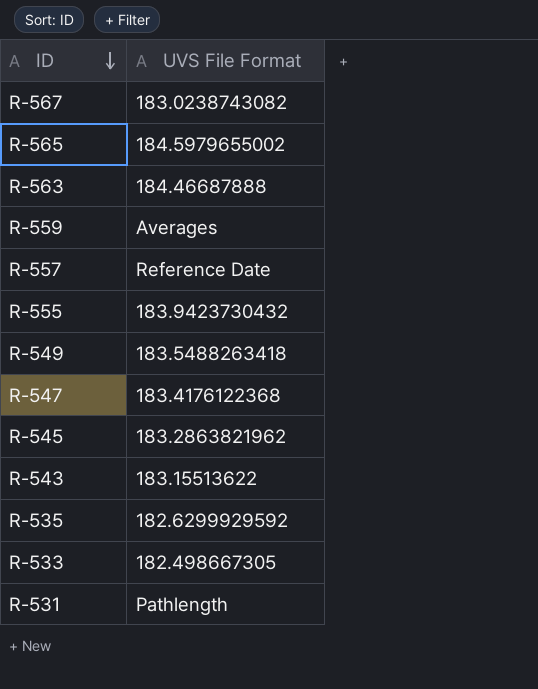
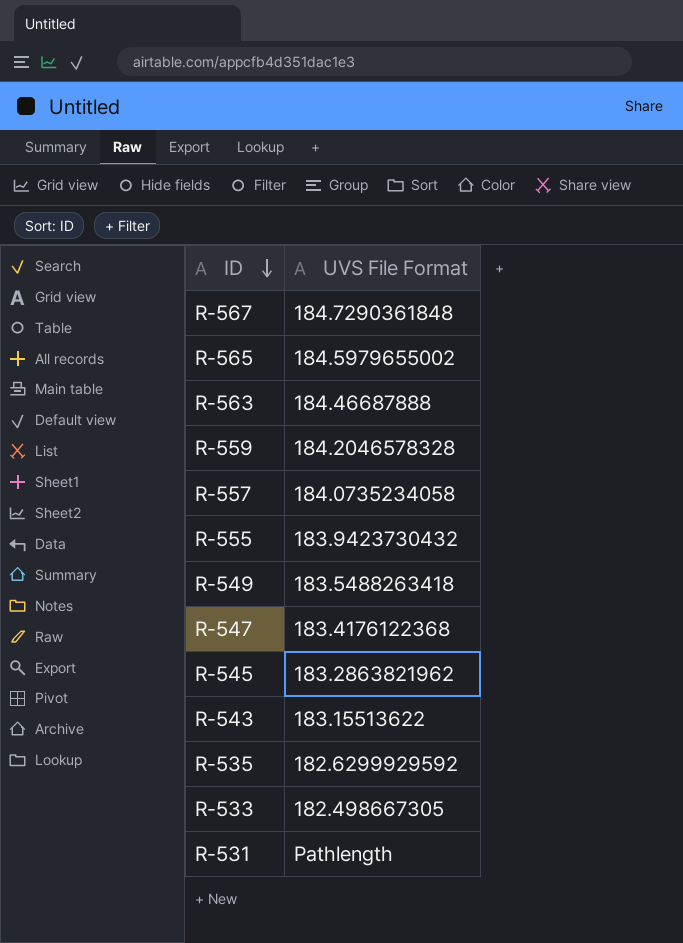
R-567 | UVS File Format: 183.0238743082 -> 184.7290361848
R-559 | UVS File Format: Averages -> 184.2046578328
R-557 | UVS File Format: Reference Date -> 184.0735234058

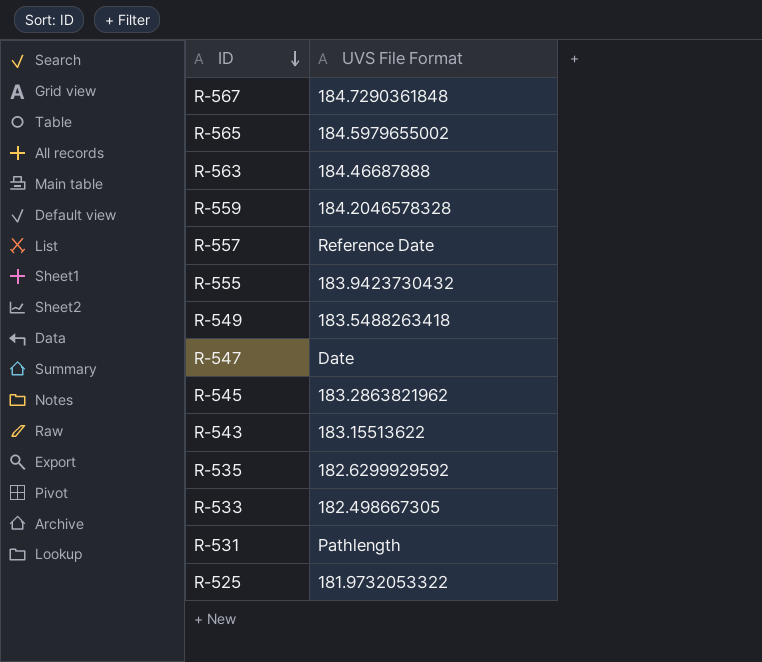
R-557 | UVS File Format: 184.0735234058 -> Reference Date
R-547 | UVS File Format: 183.4176122368 -> Date
row R-525: none -> 181.9732053322

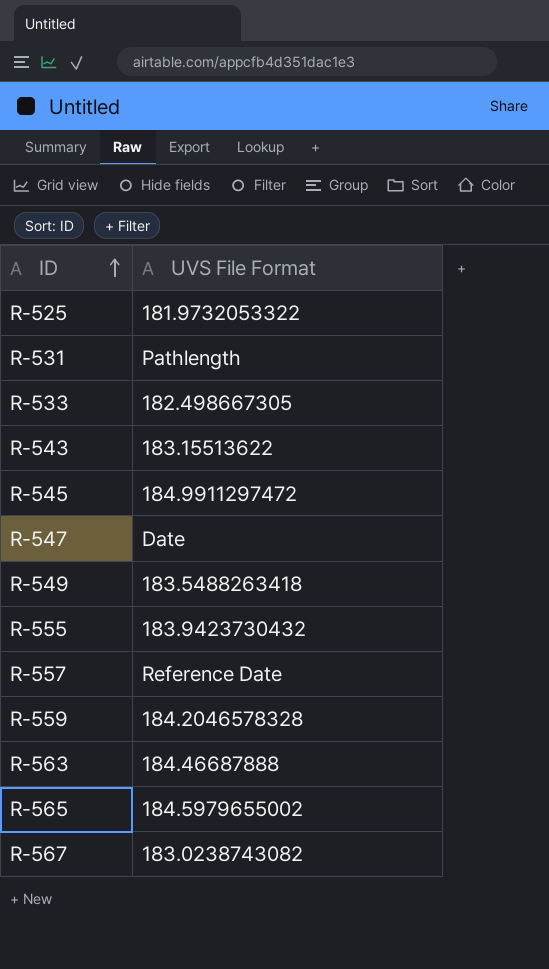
row order: ID descending -> ID ascending
row R-535: 182.6299929592 -> none
R-545 | UVS File Format: 183.2863821962 -> 184.9911297472
R-567 | UVS File Format: 184.7290361848 -> 183.0238743082

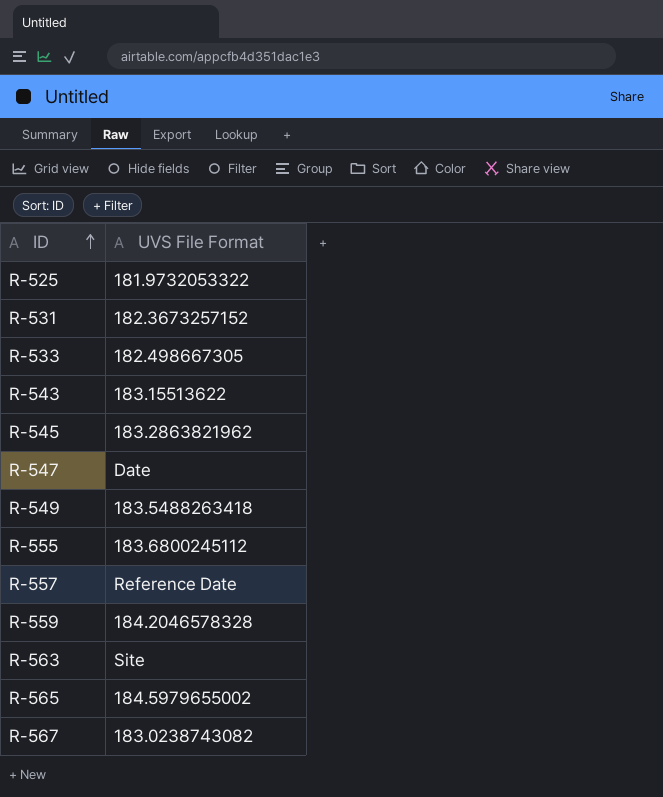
R-531 | UVS File Format: Pathlength -> 182.3673257152
R-545 | UVS File Format: 184.9911297472 -> 183.2863821962
R-555 | UVS File Format: 183.9423730432 -> 183.6800245112
R-563 | UVS File Format: 184.46687888 -> Site

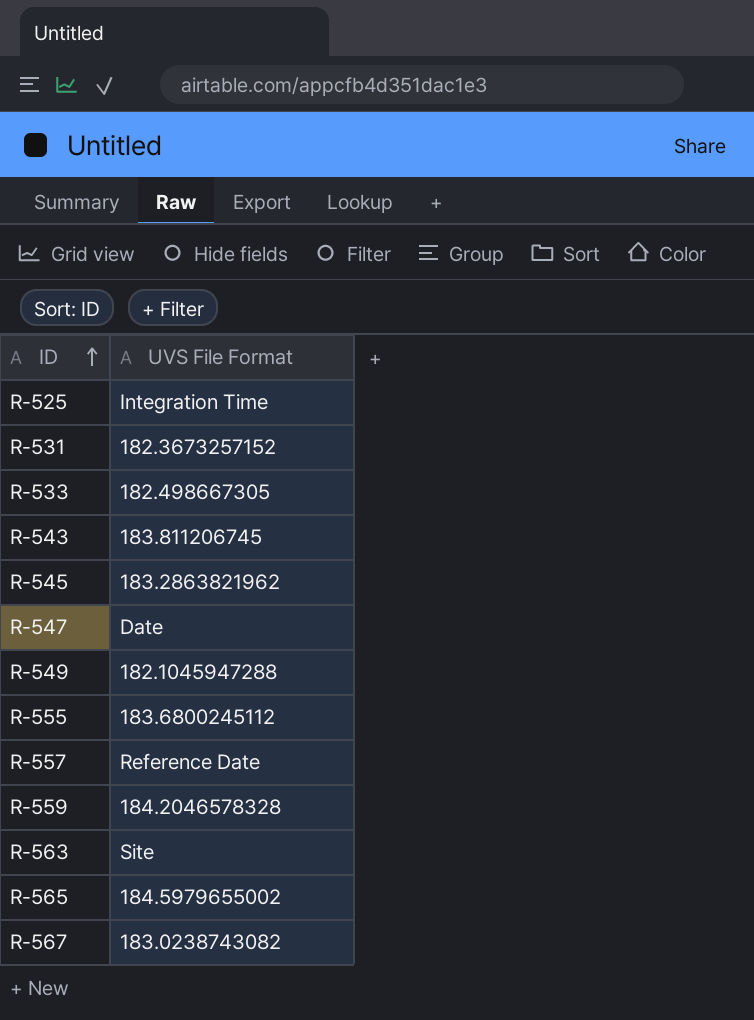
R-525 | UVS File Format: 181.9732053322 -> Integration Time
R-543 | UVS File Format: 183.15513622 -> 183.811206745
R-549 | UVS File Format: 183.5488263418 -> 182.1045947288

